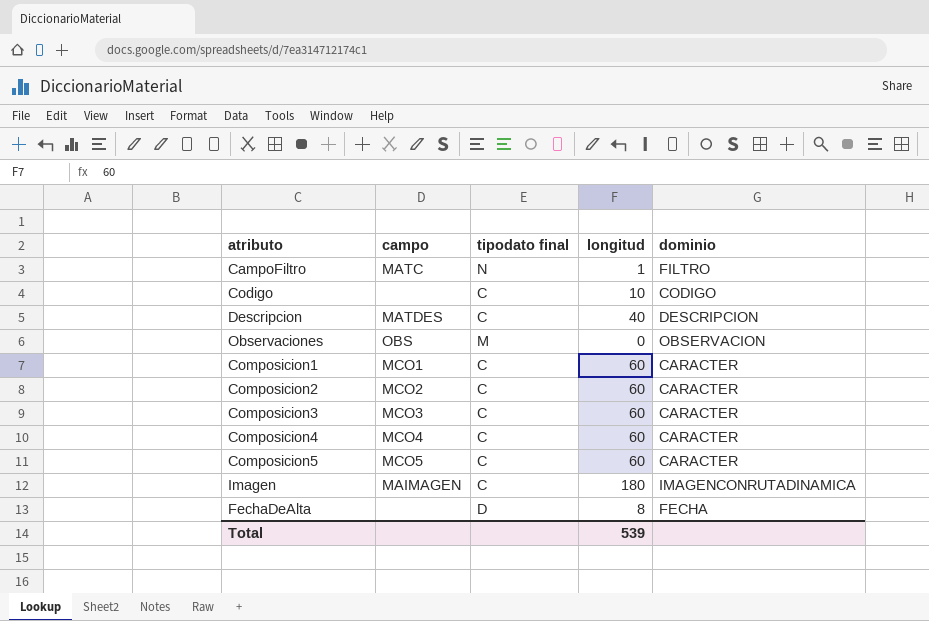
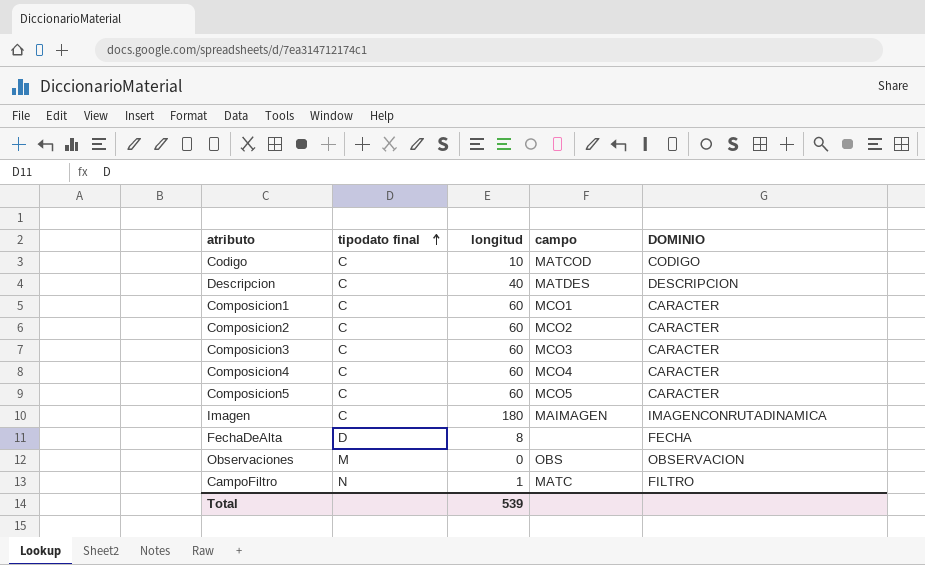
row order: none -> tipodato final ascending
column campo | position: 2 -> 4
column name: dominio -> DOMINIO
Codigo | campo: none -> MATCOD

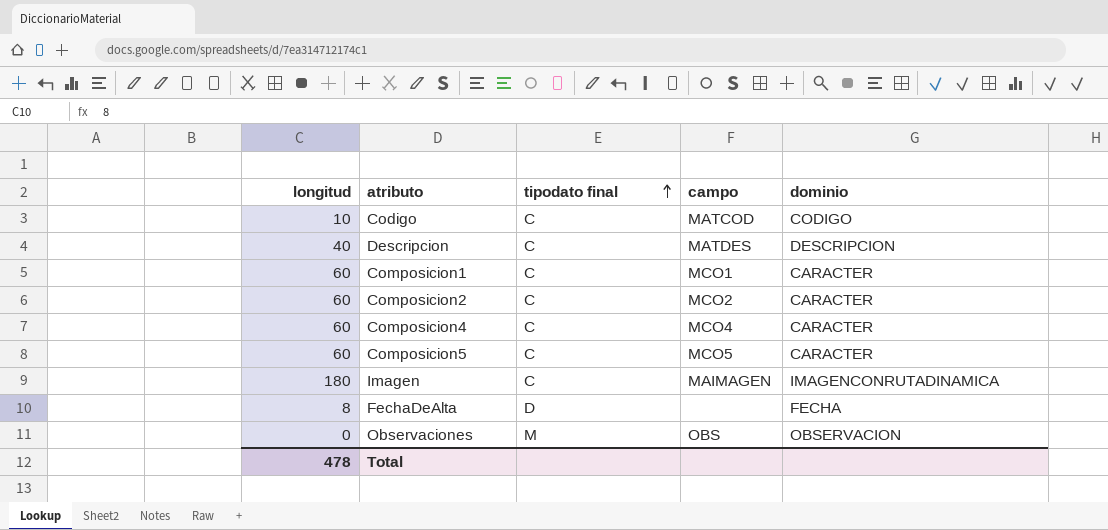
column longitud | position: 3 -> 1
column name: DOMINIO -> dominio
row Composicion3: C | 60 | MCO3 | CARACTER -> none
row CampoFiltro: N | 1 | MATC | FILTRO -> none
Total | longitud: 539 -> 478

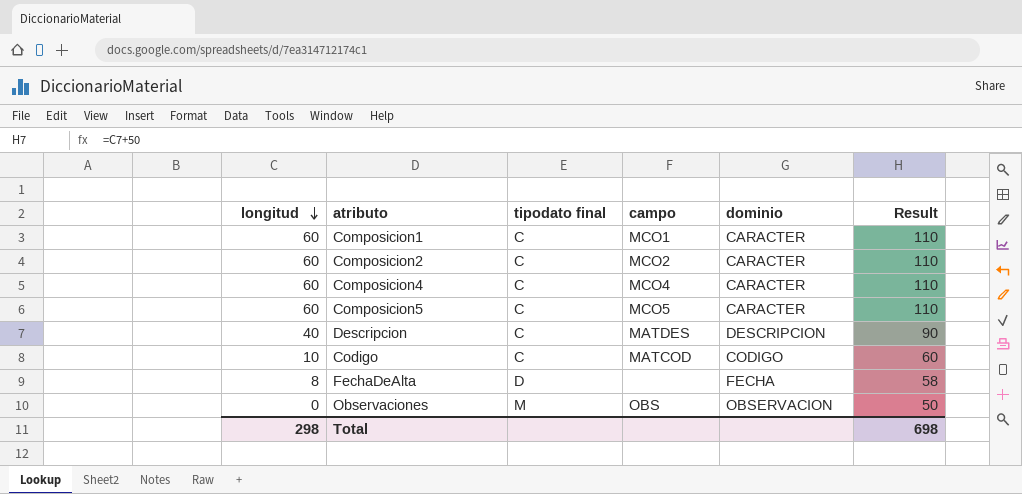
row order: tipodato final ascending -> longitud descending
column Result | formula: none -> [longitud] + 50
row Imagen: 180 | C | MAIMAGEN | IMAGENCONRUTADINAMICA -> none
Total | longitud: 478 -> 298

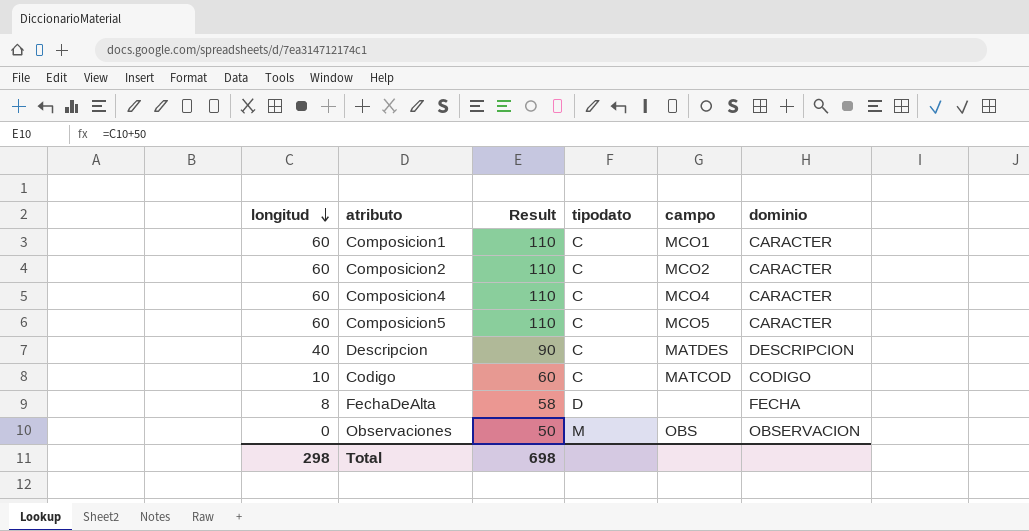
column Result | position: 6 -> 3
column name: tipodato final -> tipodato

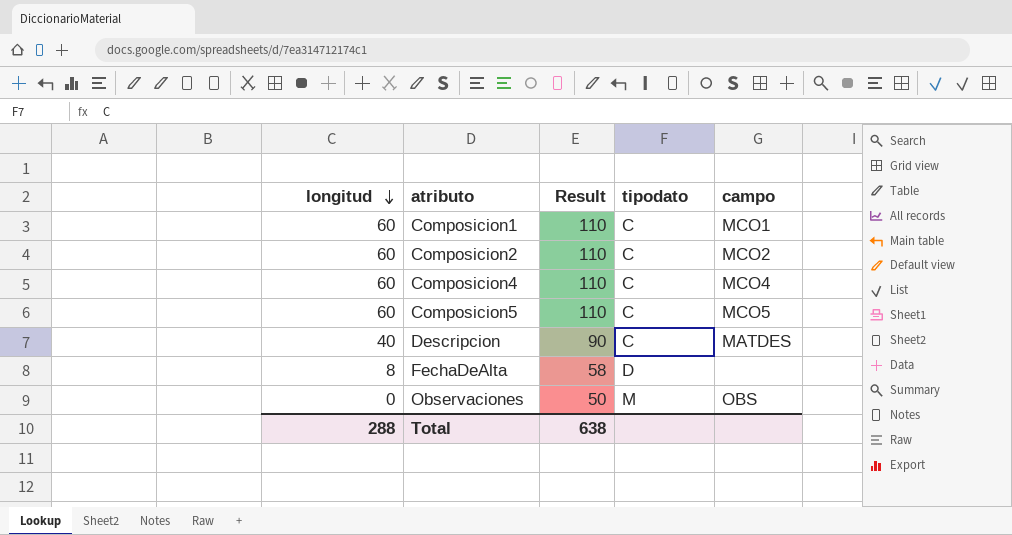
column dominio | position: 6 -> none
row Codigo: 10 | 60 | C | MATCOD | CODIGO -> none
Total | longitud: 298 -> 288
Total | Result: 698 -> 638

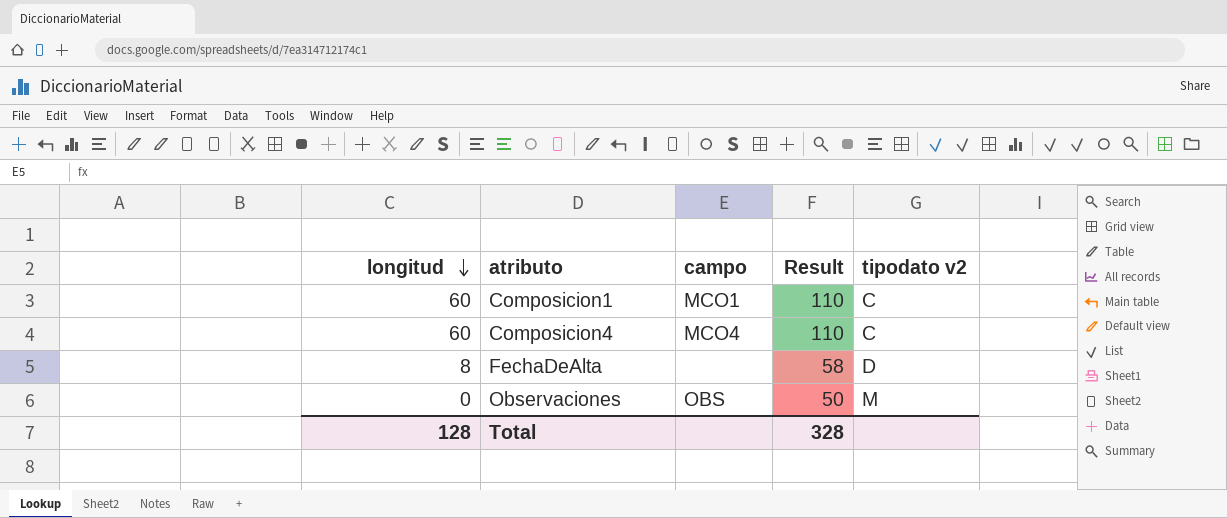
column campo | position: 5 -> 3
column name: tipodato -> tipodato v2
row Composicion2: 60 | 110 | C | MCO2 -> none
row Composicion5: 60 | 110 | C | MCO5 -> none
row Descripcion: 40 | 90 | C | MATDES -> none
Total | longitud: 288 -> 128
Total | Result: 638 -> 328

